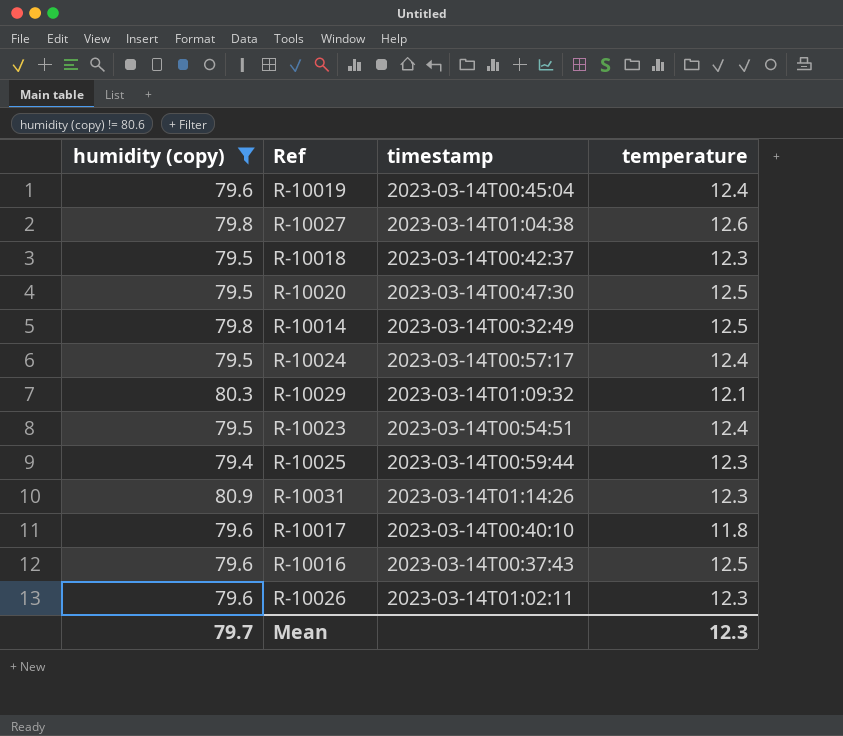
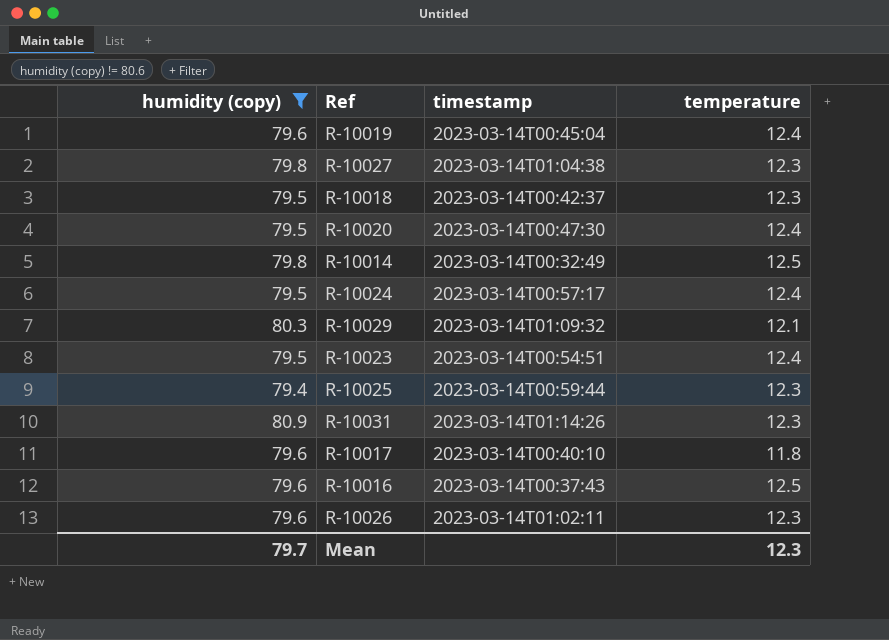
R-10027 | temperature: 12.6 -> 12.3
R-10020 | temperature: 12.5 -> 12.4

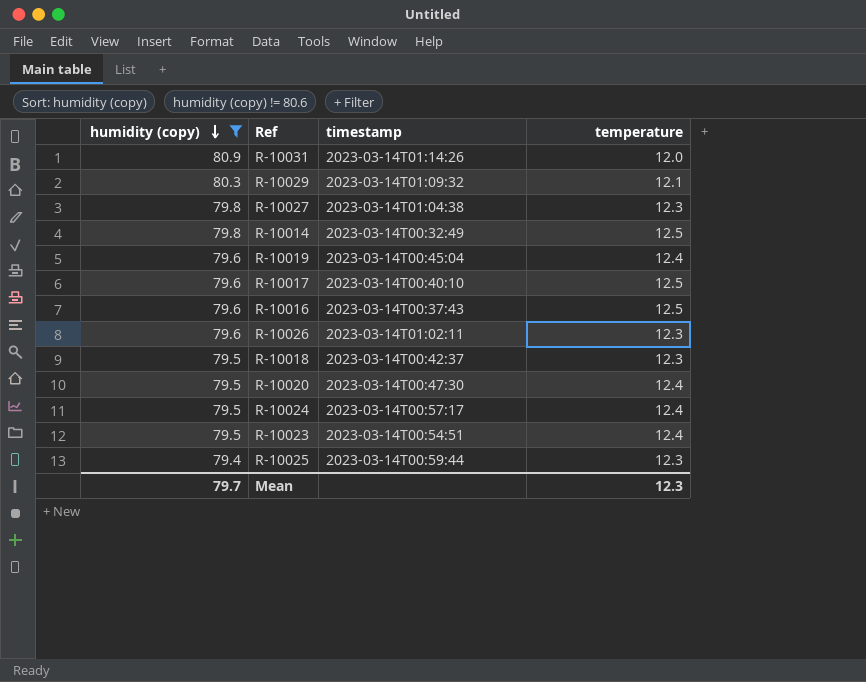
row order: none -> humidity (copy) descending
R-10031 | temperature: 12.3 -> 12.0
R-10017 | temperature: 11.8 -> 12.5

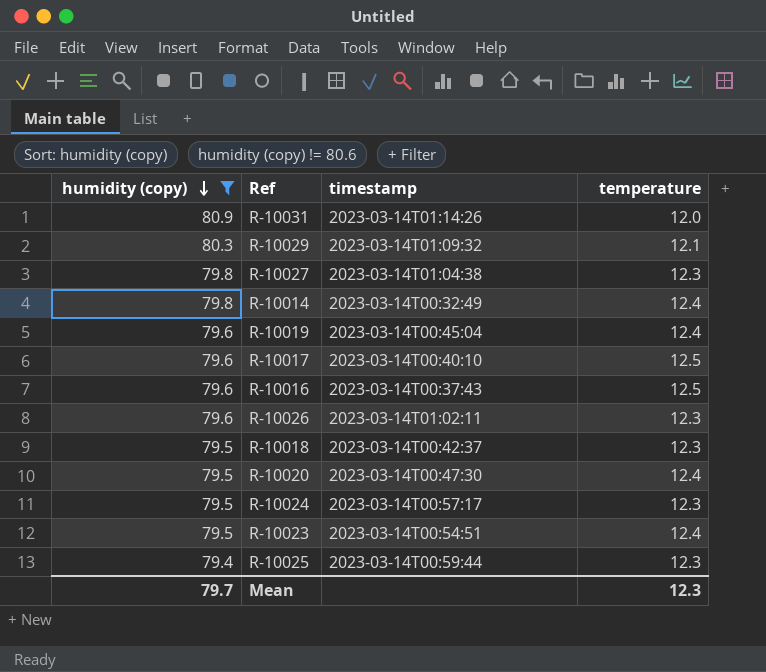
R-10014 | temperature: 12.5 -> 12.4
R-10024 | temperature: 12.4 -> 12.3

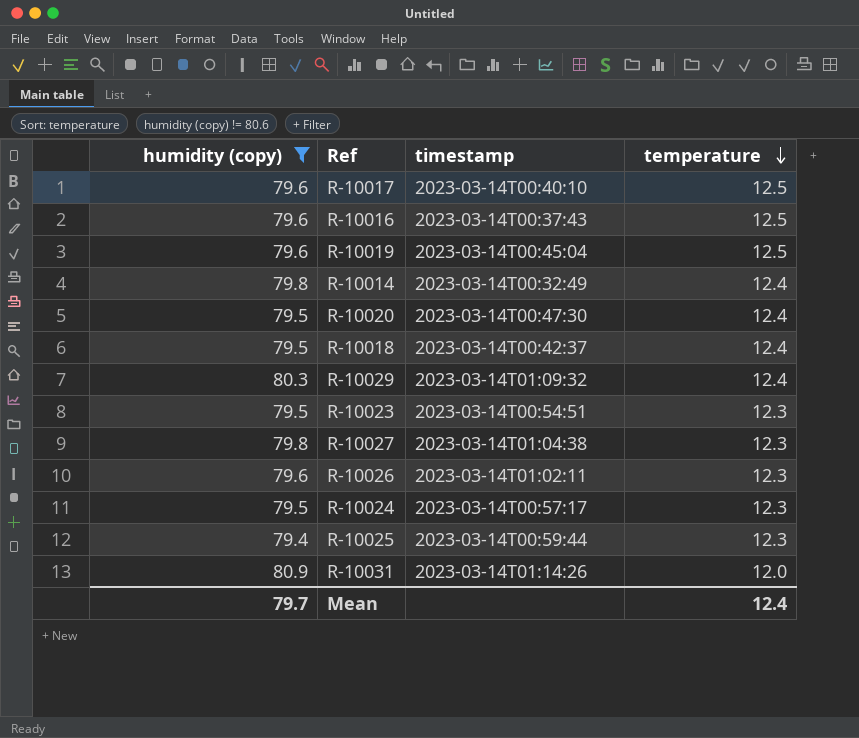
row order: humidity (copy) descending -> temperature descending
R-10019 | temperature: 12.4 -> 12.5
R-10018 | temperature: 12.3 -> 12.4
R-10029 | temperature: 12.1 -> 12.4
R-10023 | temperature: 12.4 -> 12.3
Mean | temperature: 12.3 -> 12.4

